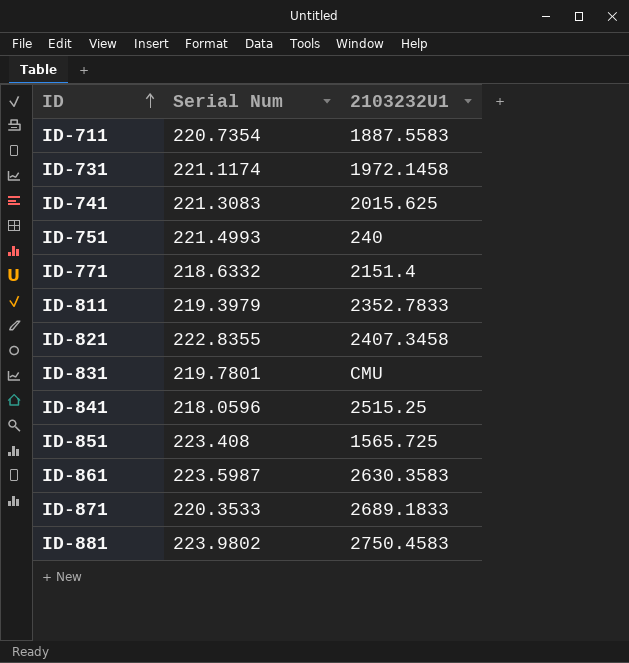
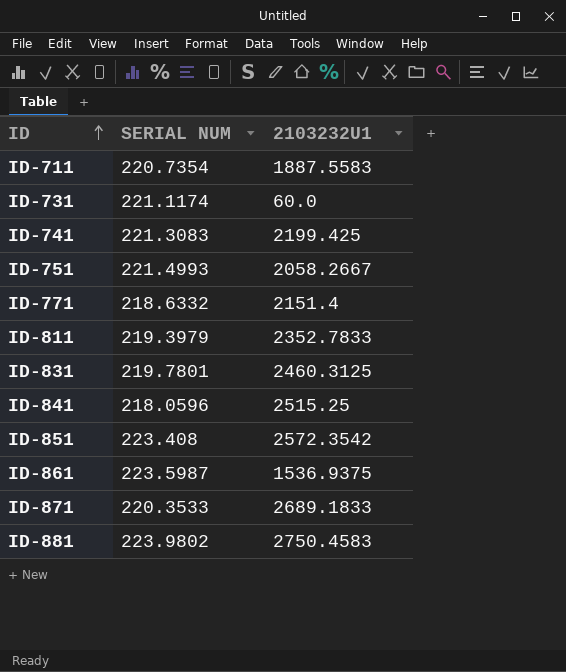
column name: Serial Num -> SERIAL NUM
row ID-821: 222.8355 | 2407.3458 -> none
ID-731 | 2103232U1: 1972.1458 -> 60.0
ID-741 | 2103232U1: 2015.625 -> 2199.425
ID-751 | 2103232U1: 240 -> 2058.2667
ID-831 | 2103232U1: CMU -> 2460.3125
ID-851 | 2103232U1: 1565.725 -> 2572.3542
ID-861 | 2103232U1: 2630.3583 -> 1536.9375

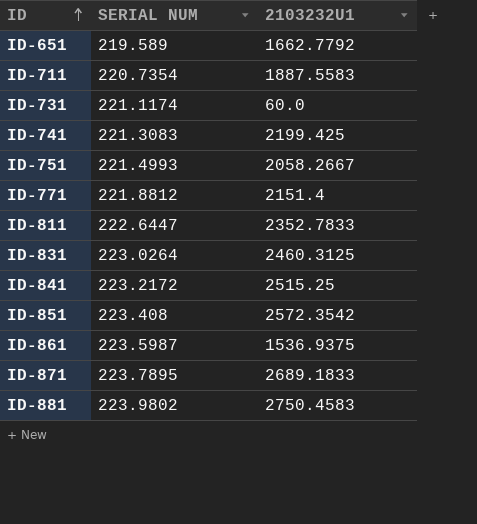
row ID-651: none -> 219.589 | 1662.7792
ID-771 | SERIAL NUM: 218.6332 -> 221.8812
ID-811 | SERIAL NUM: 219.3979 -> 222.6447
ID-831 | SERIAL NUM: 219.7801 -> 223.0264
ID-841 | SERIAL NUM: 218.0596 -> 223.2172
ID-871 | SERIAL NUM: 220.3533 -> 223.7895

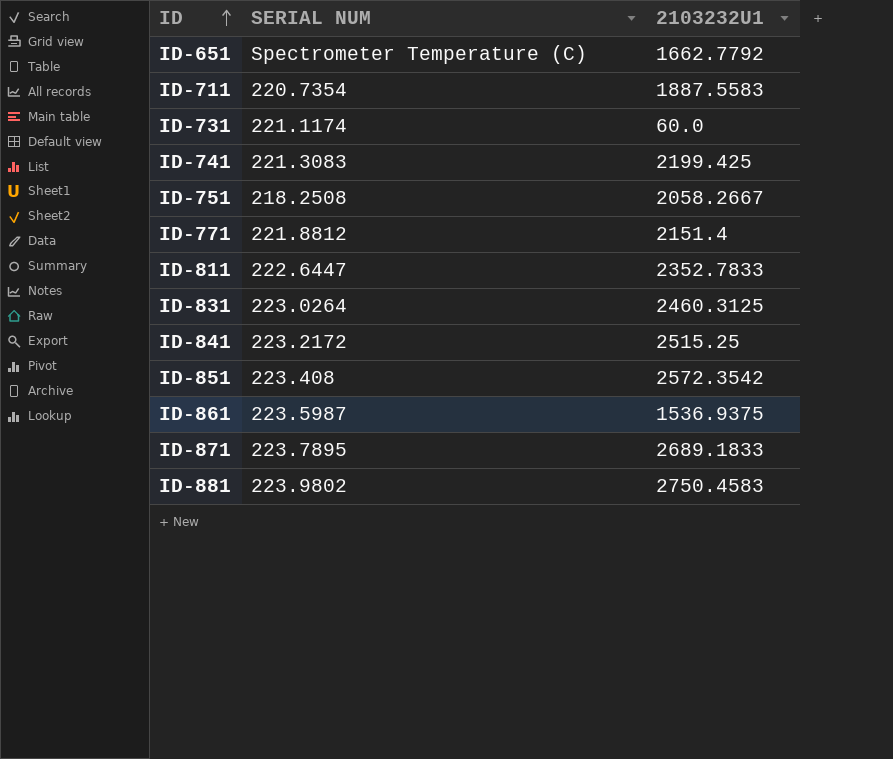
ID-651 | SERIAL NUM: 219.589 -> Spectrometer Temperature (C)
ID-751 | SERIAL NUM: 221.4993 -> 218.2508

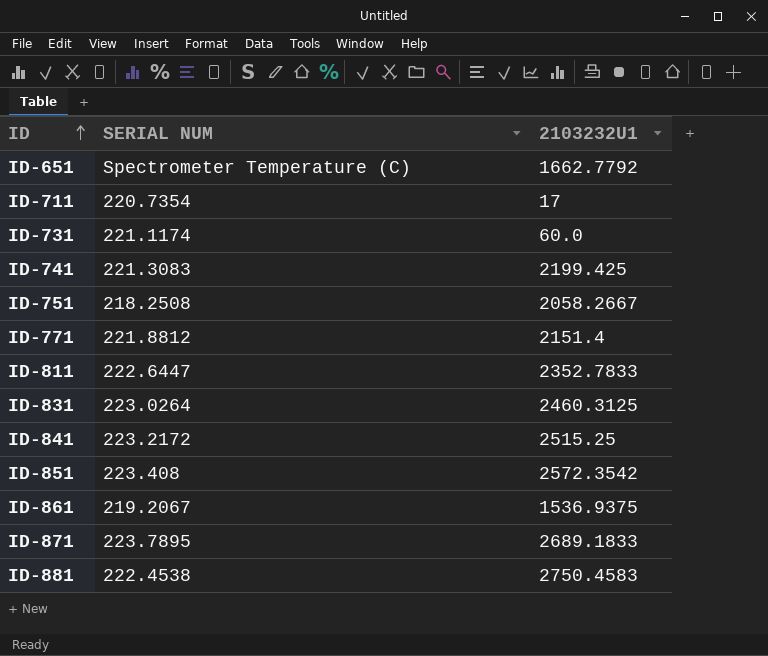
ID-711 | 2103232U1: 1887.5583 -> 17
ID-861 | SERIAL NUM: 223.5987 -> 219.2067
ID-881 | SERIAL NUM: 223.9802 -> 222.4538

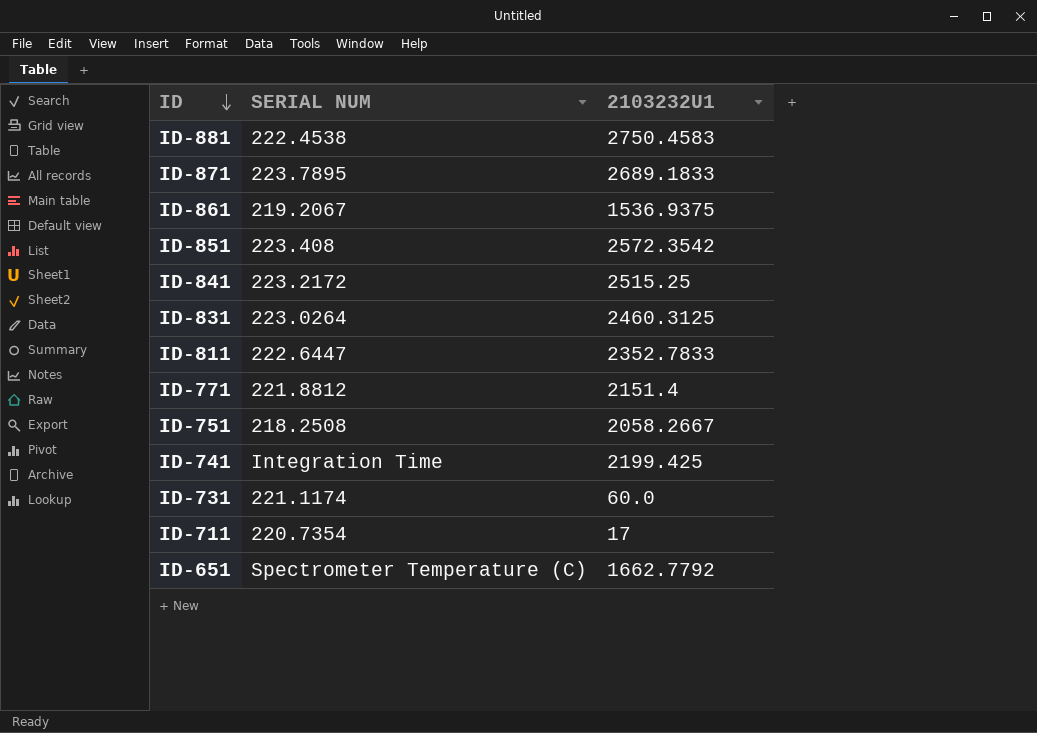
row order: ID ascending -> ID descending
ID-741 | SERIAL NUM: 221.3083 -> Integration Time

